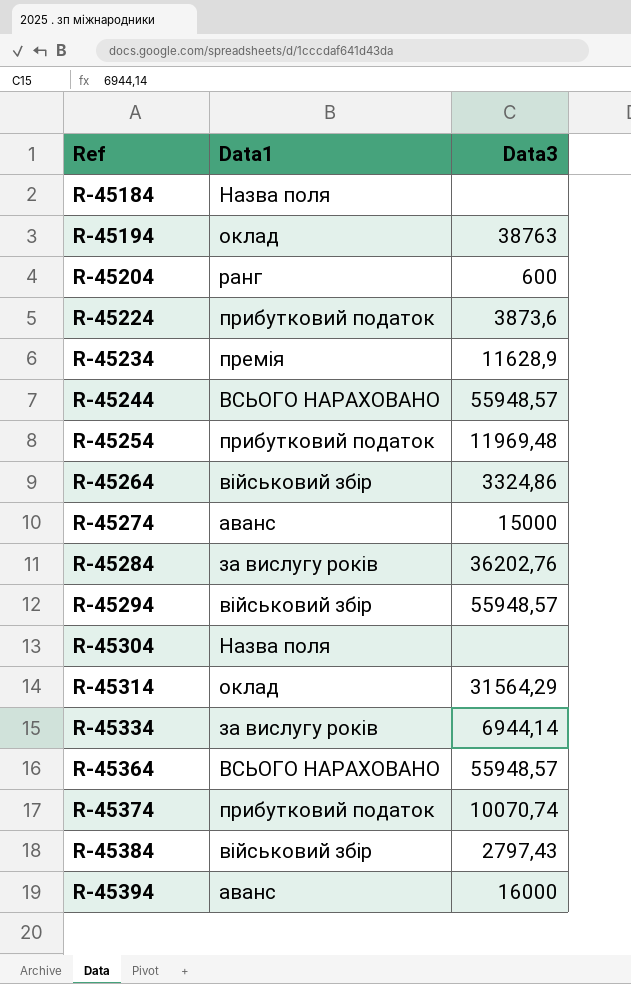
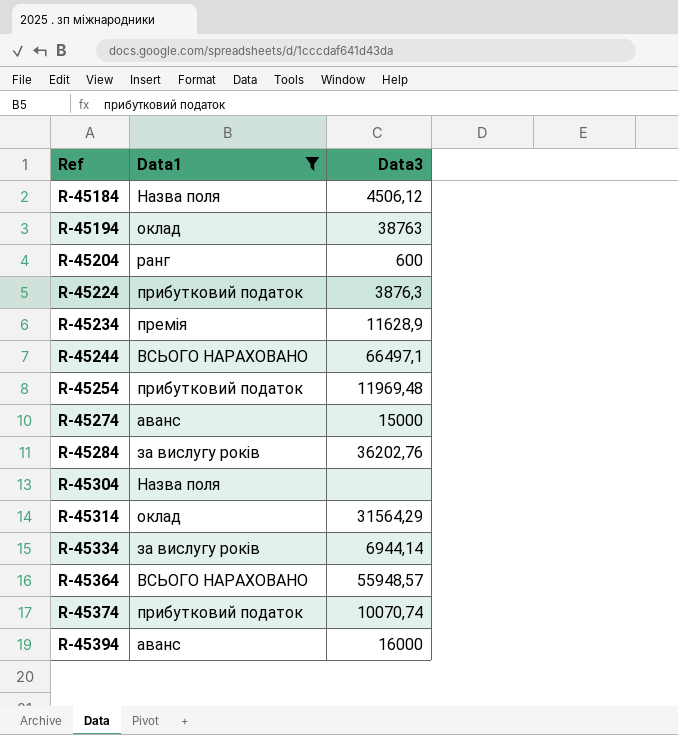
filter: none -> Data1 != військовий збір
R-45184 | Data3: none -> 4506,12
R-45224 | Data3: 3873,6 -> 3876,3
R-45244 | Data3: 55948,57 -> 66497,1

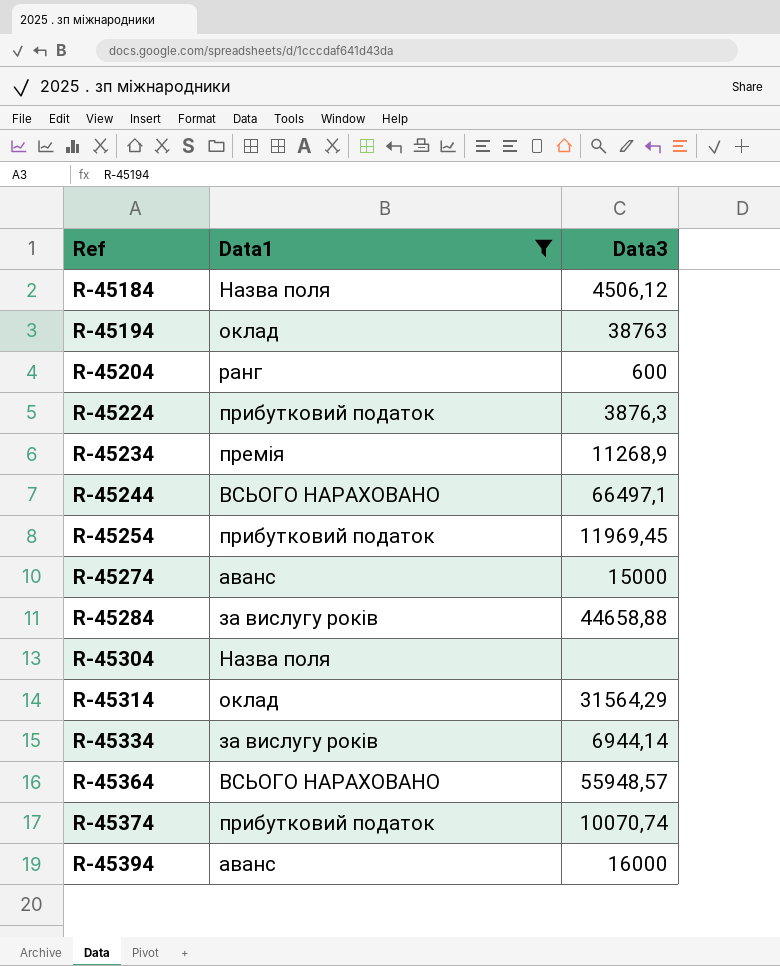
R-45234 | Data3: 11628,9 -> 11268,9
R-45254 | Data3: 11969,48 -> 11969,45
R-45284 | Data3: 36202,76 -> 44658,88

